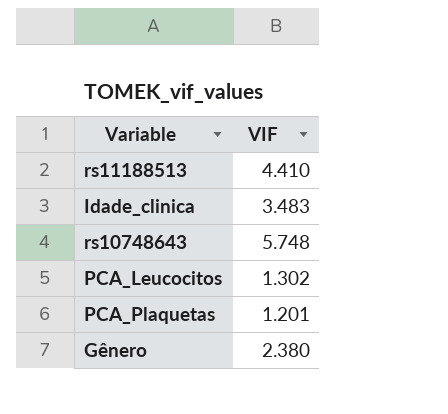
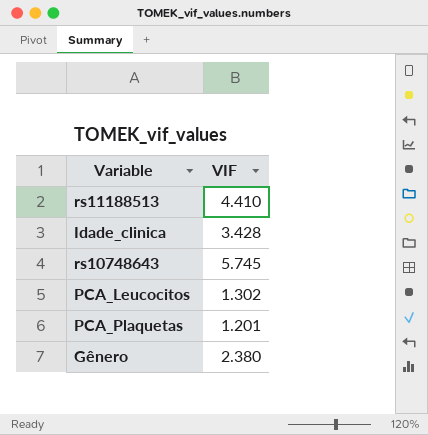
Idade_clinica | VIF: 3.483 -> 3.428
rs10748643 | VIF: 5.748 -> 5.745

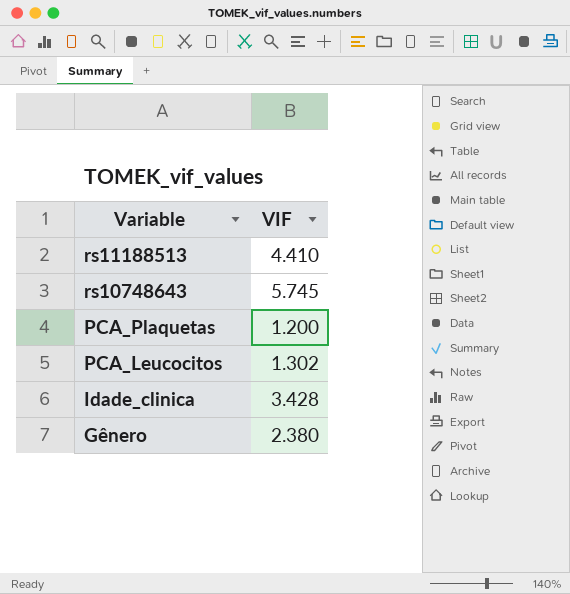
row order: none -> Variable descending
PCA_Plaquetas | VIF: 1.201 -> 1.200

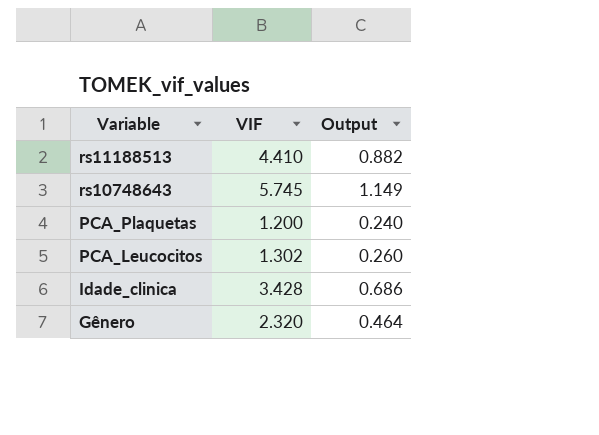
column Output | formula: none -> [VIF] * 0.2
Gênero | VIF: 2.380 -> 2.320

